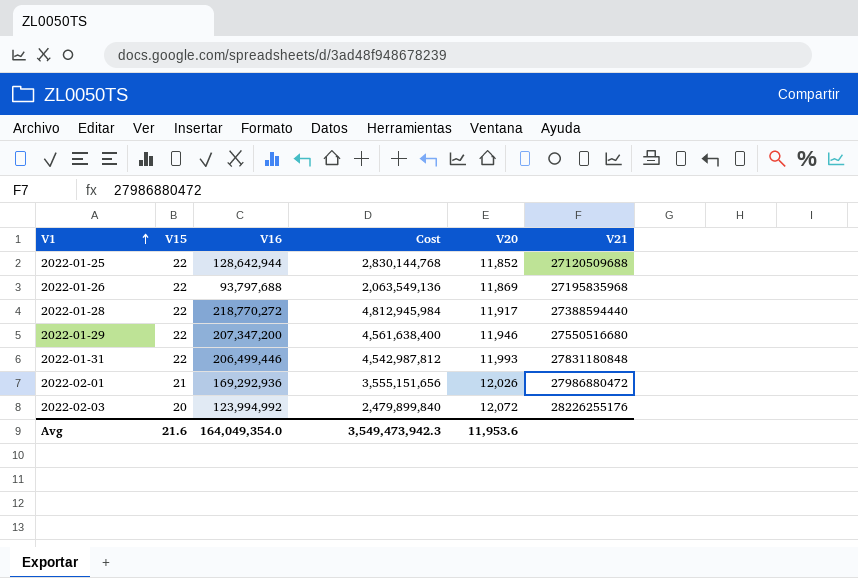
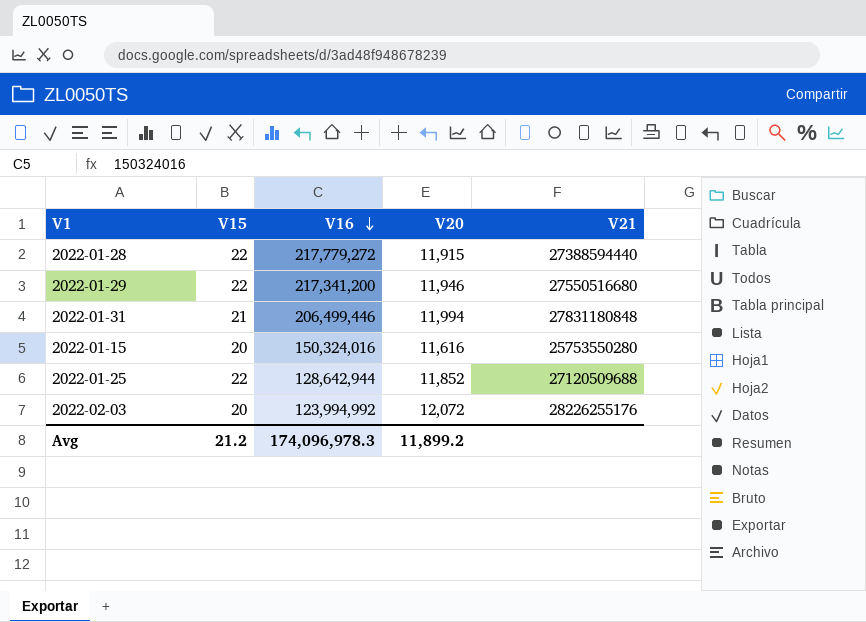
row order: V1 ascending -> V16 descending
column Cost | formula: [V15] * [V16] -> none
row 2022-01-26: 22 | 93,797,688 | 2,063,549,136 | 11,869 | 27195835968 -> none
row 2022-02-01: 21 | 169,292,936 | 3,555,151,656 | 12,026 | 27986880472 -> none
2022-01-28 | V16: 218,770,272 -> 217,779,272
2022-01-28 | V20: 11,917 -> 11,915
2022-01-29 | V16: 207,347,200 -> 217,341,200
2022-01-31 | V15: 22 -> 21
2022-01-31 | V20: 11,993 -> 11,994
row 2022-01-15: none -> 20 | 150,324,016 | 11,616 | 25753550280
Avg | V15: 21.6 -> 21.2
Avg | V16: 164,049,354.0 -> 174,096,978.3
Avg | V20: 11,953.6 -> 11,899.2

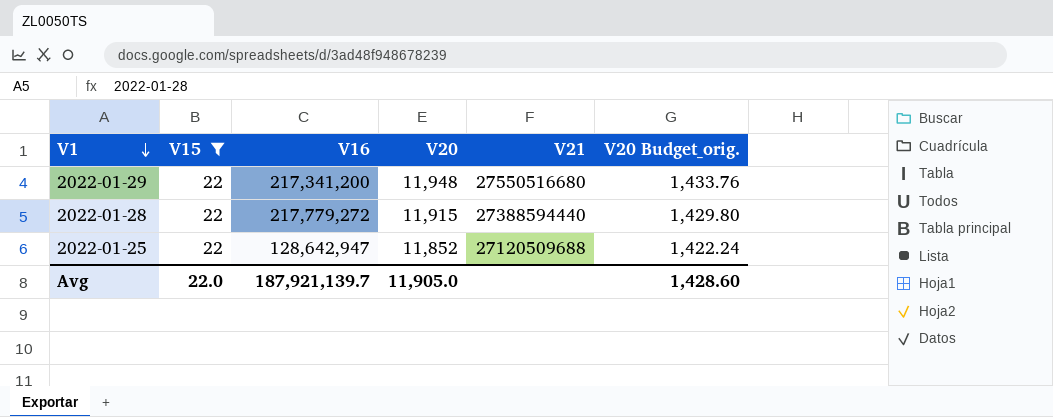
filter: none -> V15 = 22
row order: V16 descending -> V1 descending
column V20 Budget_orig. | formula: none -> [V20] * 0.12
2022-01-29 | V20: 11,946 -> 11,948
2022-01-25 | V16: 128,642,944 -> 128,642,947
Avg | V15: 21.2 -> 22.0
Avg | V16: 174,096,978.3 -> 187,921,139.7
Avg | V20: 11,899.2 -> 11,905.0

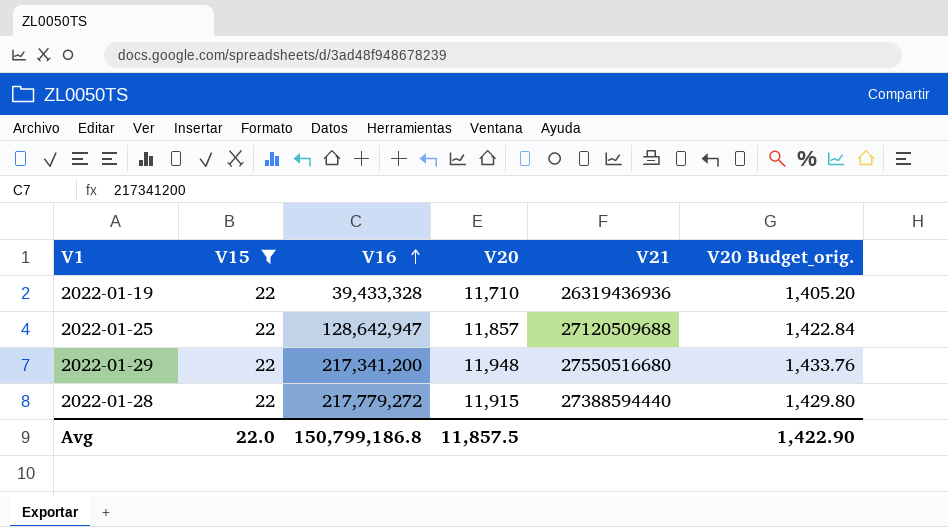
row order: V1 descending -> V16 ascending
row 2022-01-19: none -> 22 | 39,433,328 | 11,710 | 26319436936 | 1,405.20
2022-01-25 | V20: 11,852 -> 11,857
2022-01-25 | V20 Budget_orig.: 1,422.24 -> 1,422.84
Avg | V16: 187,921,139.7 -> 150,799,186.8
Avg | V20: 11,905.0 -> 11,857.5
Avg | V20 Budget_orig.: 1,428.60 -> 1,422.90

